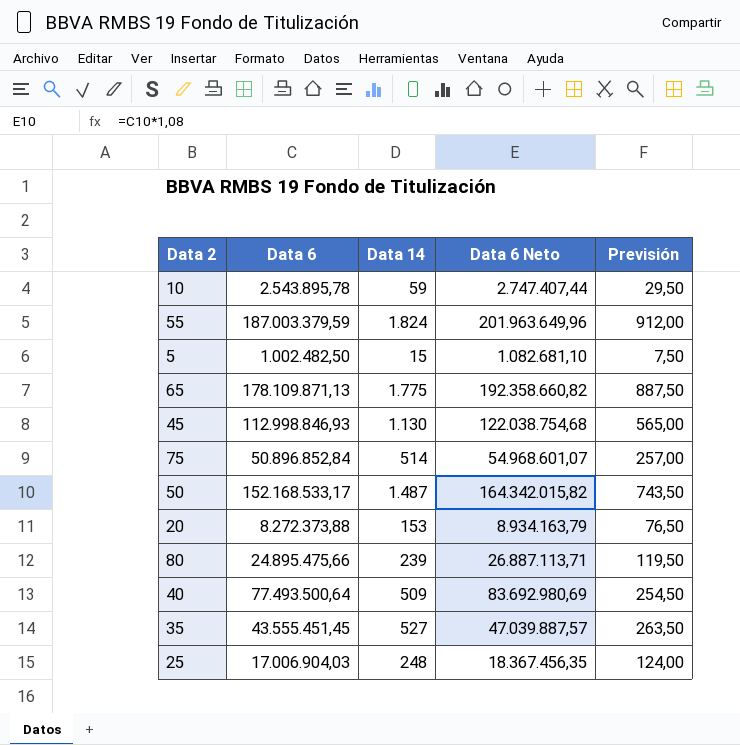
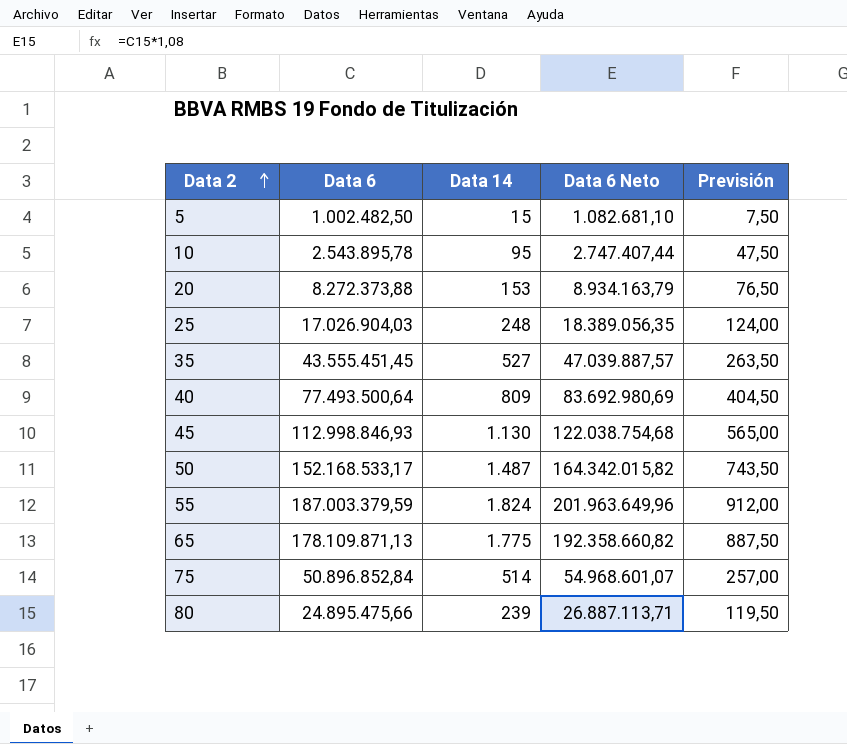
row order: none -> Data 2 ascending
10 | Data 14: 59 -> 95
10 | Previsión: 29,50 -> 47,50
25 | Data 6: 17.006.904,03 -> 17.026.904,03
25 | Data 6 Neto: 18.367.456,35 -> 18.389.056,35
40 | Data 14: 509 -> 809
40 | Previsión: 254,50 -> 404,50

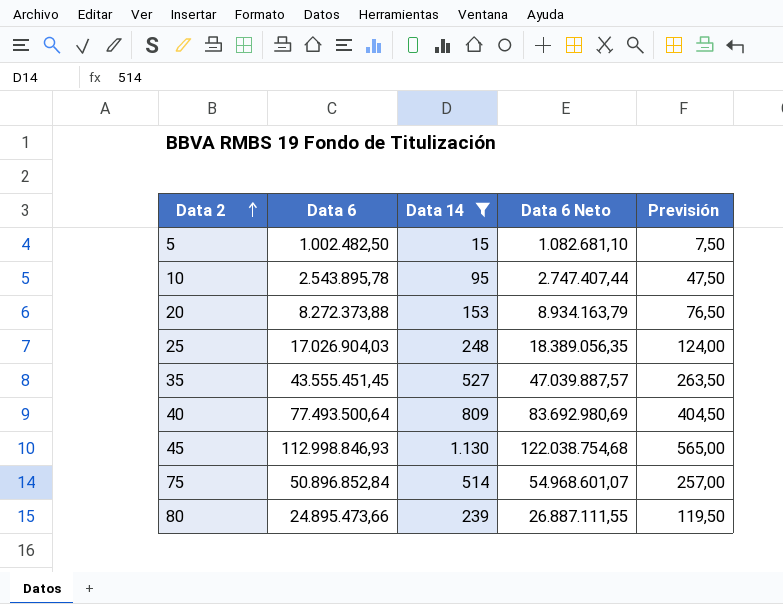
filter: none -> Data 14 <= 1.130
80 | Data 6: 24.895.475,66 -> 24.895.473,66
80 | Data 6 Neto: 26.887.113,71 -> 26.887.111,55

